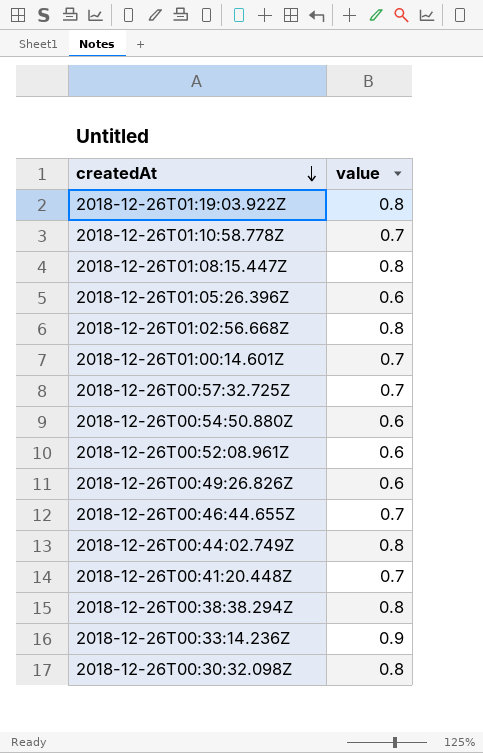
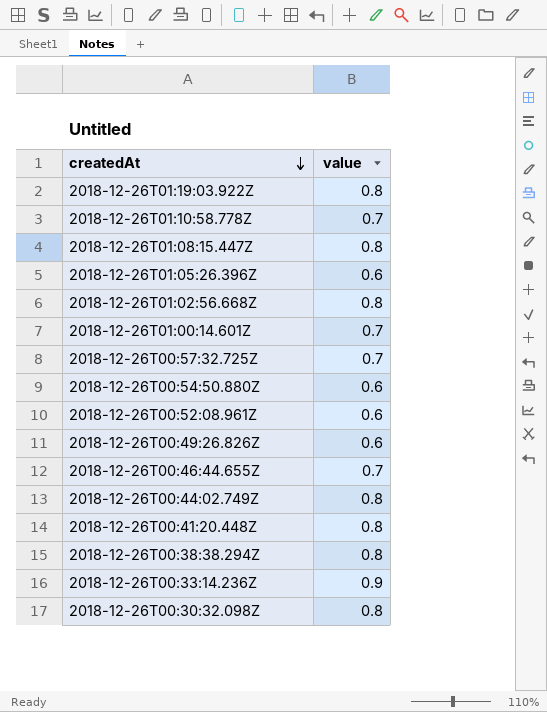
2018-12-26T00:41:20.448Z | value: 0.7 -> 0.8

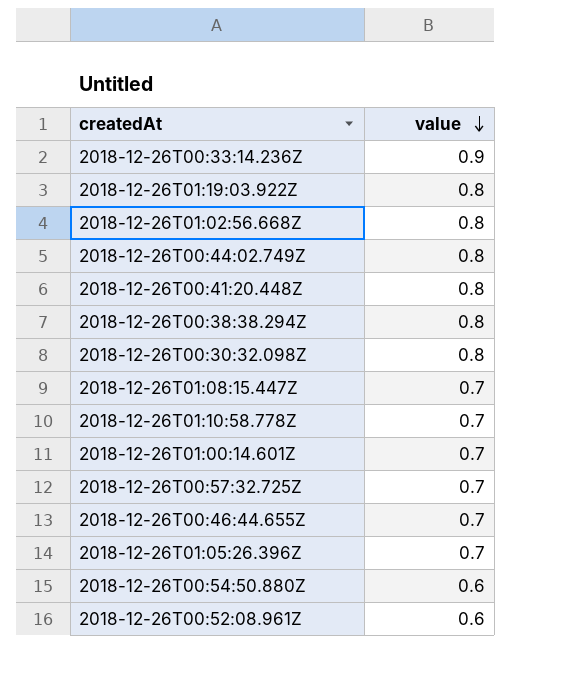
row order: createdAt descending -> value descending
row 2018-12-26T00:49:26.826Z: 0.6 -> none
2018-12-26T01:08:15.447Z | value: 0.8 -> 0.7
2018-12-26T01:05:26.396Z | value: 0.6 -> 0.7

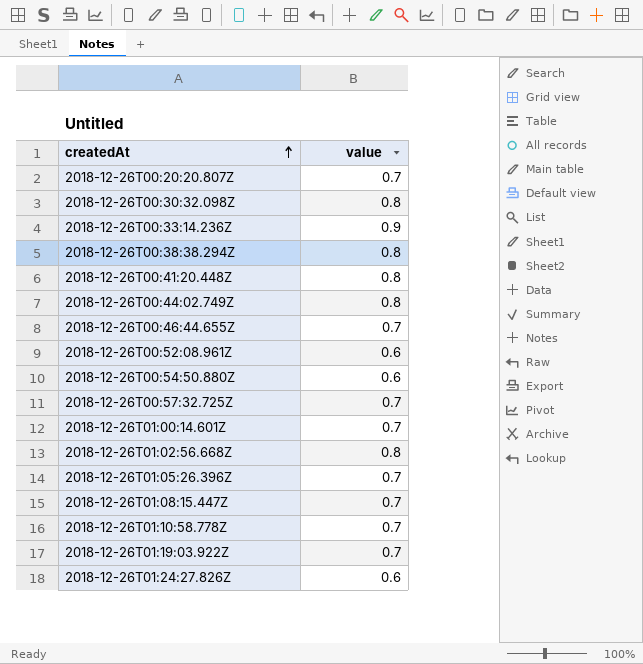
row order: value descending -> createdAt ascending
row 2018-12-26T00:20:20.807Z: none -> 0.7
2018-12-26T01:19:03.922Z | value: 0.8 -> 0.7
row 2018-12-26T01:24:27.826Z: none -> 0.6

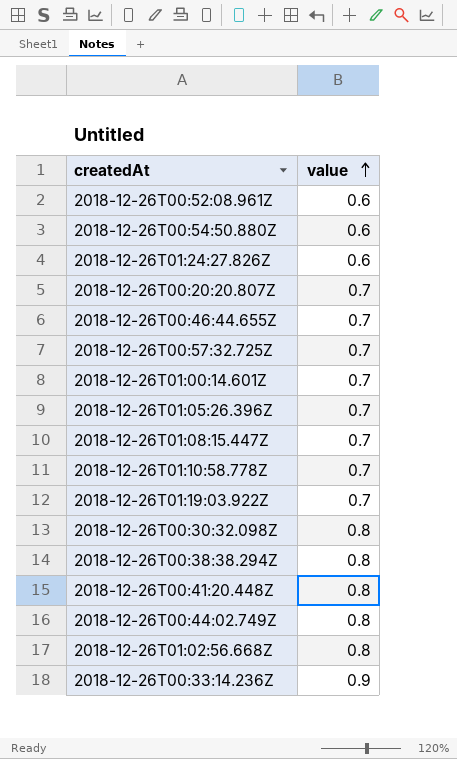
row order: createdAt ascending -> value ascending

